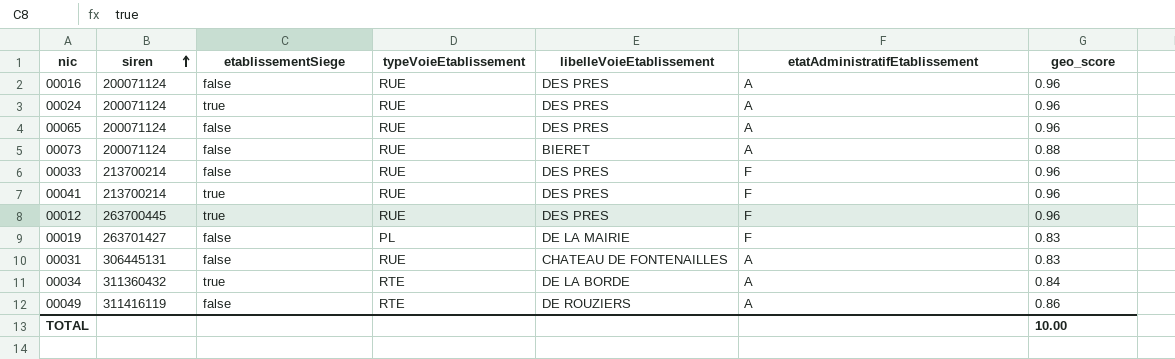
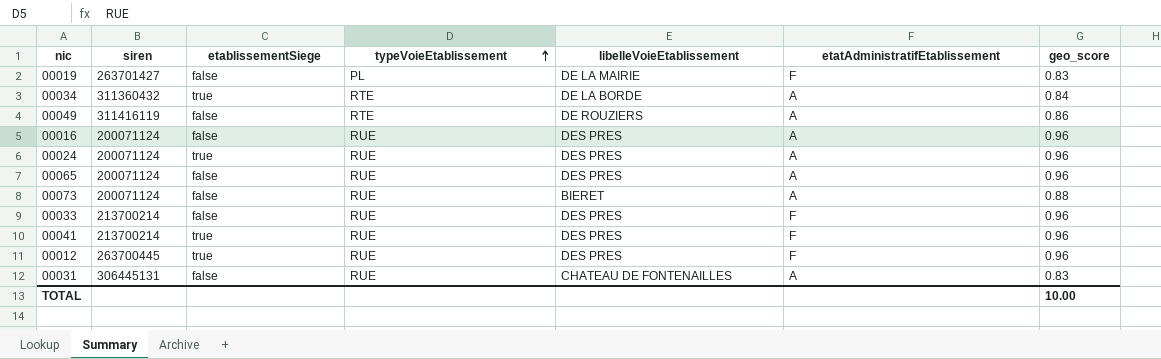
row order: siren ascending -> typeVoieEtablissement ascending

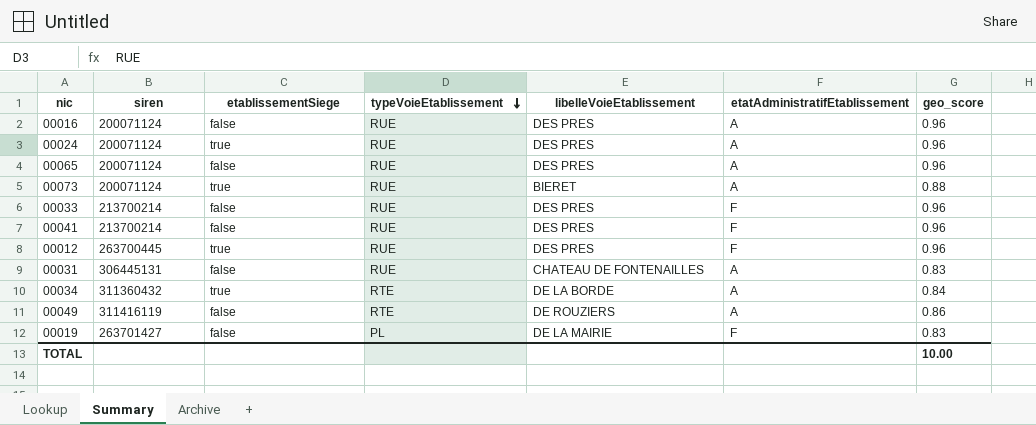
row order: typeVoieEtablissement ascending -> typeVoieEtablissement descending
00073 | etablissementSiege: false -> true
00041 | etablissementSiege: true -> false

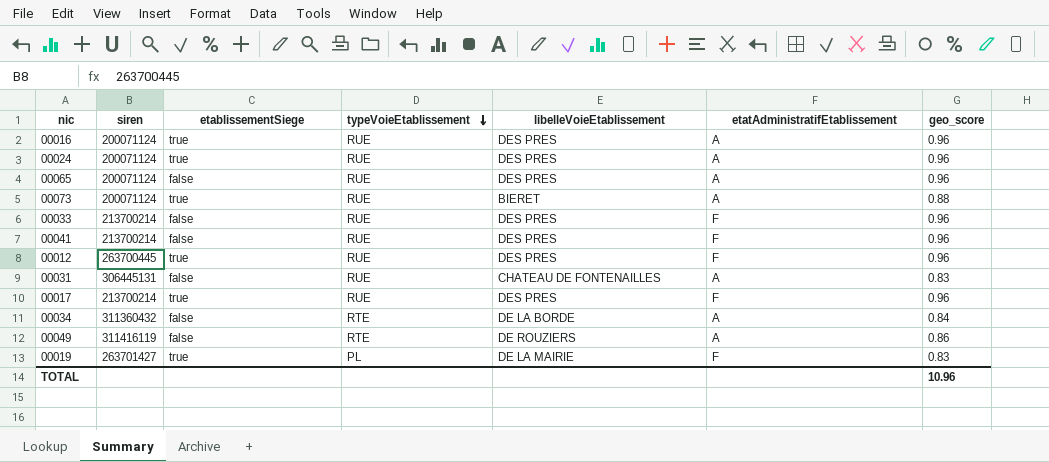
00016 | etablissementSiege: false -> true
row 00017: none -> 213700214 | true | RUE | DES PRES | F | 0.96
00034 | etablissementSiege: true -> false
00019 | etablissementSiege: false -> true
TOTAL | geo_score: 10.00 -> 10.96

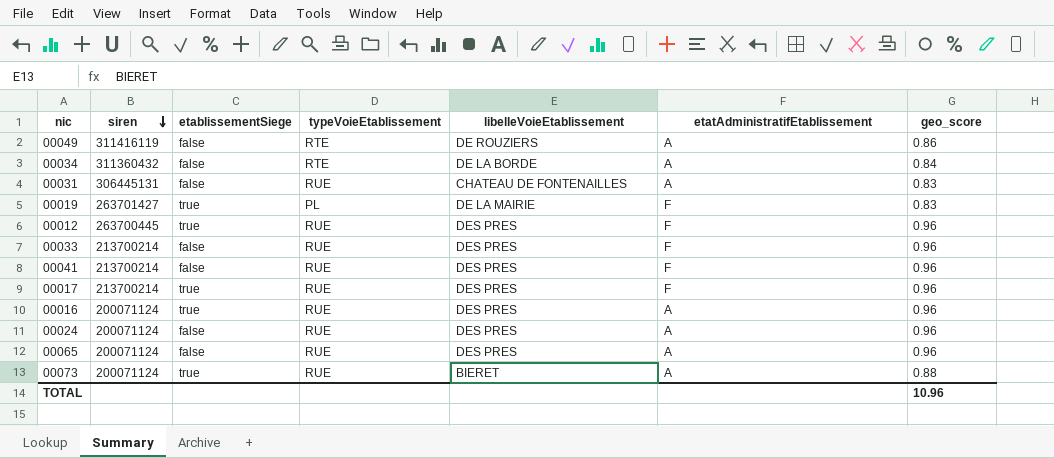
row order: typeVoieEtablissement descending -> siren descending
00024 | etablissementSiege: true -> false

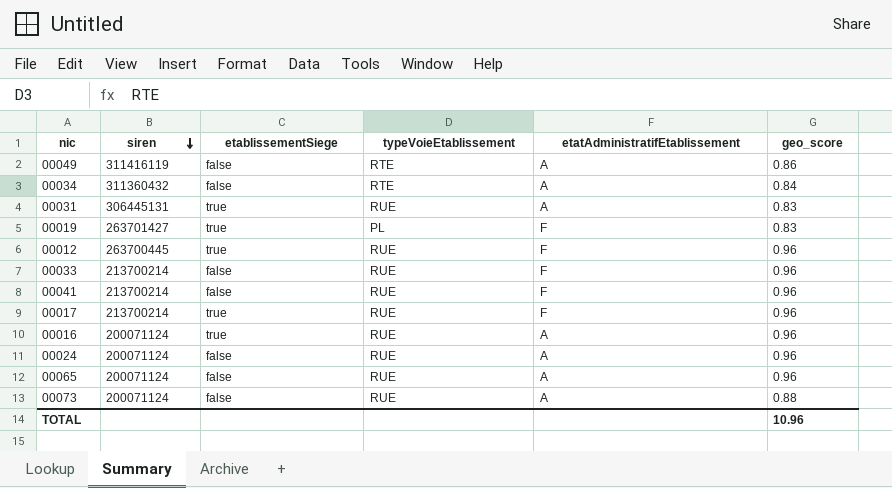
column libelleVoieEtablissement | position: 5 -> none
00031 | etablissementSiege: false -> true
00073 | etablissementSiege: true -> false

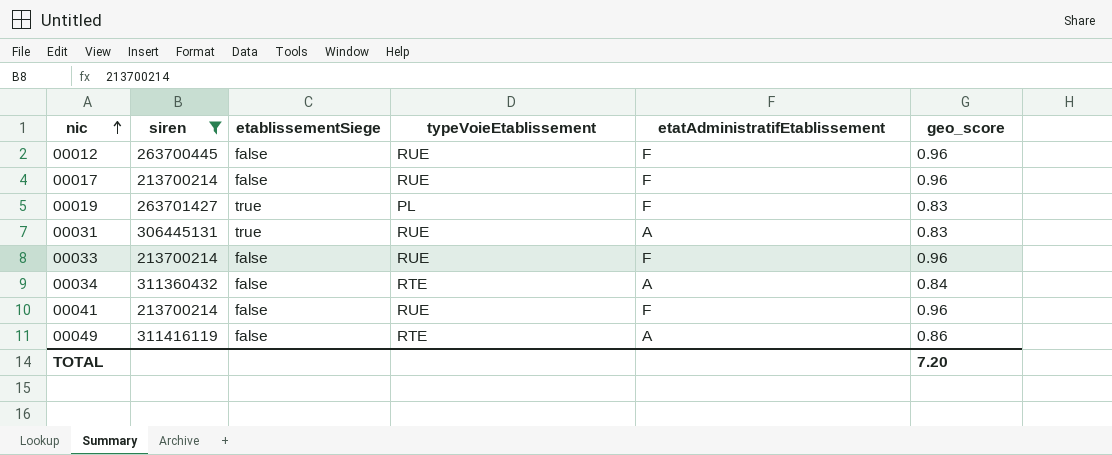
filter: none -> siren != 200071124
row order: siren descending -> nic ascending
00012 | etablissementSiege: true -> false
00017 | etablissementSiege: true -> false
TOTAL | geo_score: 10.96 -> 7.20

